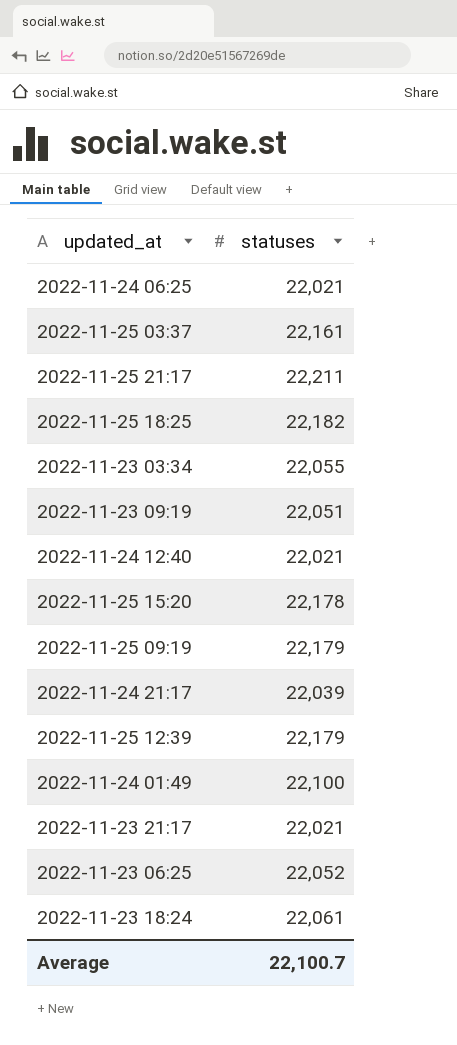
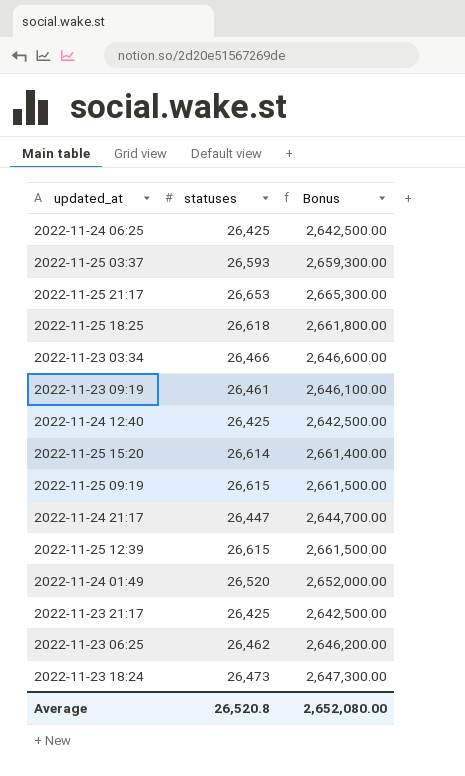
column Bonus | formula: none -> [statuses] * 100
2022-11-24 06:25 | statuses: 22,021 -> 26,425
2022-11-25 03:37 | statuses: 22,161 -> 26,593
2022-11-25 21:17 | statuses: 22,211 -> 26,653
2022-11-25 18:25 | statuses: 22,182 -> 26,618
2022-11-23 03:34 | statuses: 22,055 -> 26,466
2022-11-23 09:19 | statuses: 22,051 -> 26,461
2022-11-24 12:40 | statuses: 22,021 -> 26,425
2022-11-25 15:20 | statuses: 22,178 -> 26,614
2022-11-25 09:19 | statuses: 22,179 -> 26,615
2022-11-24 21:17 | statuses: 22,039 -> 26,447
2022-11-25 12:39 | statuses: 22,179 -> 26,615
2022-11-24 01:49 | statuses: 22,100 -> 26,520
2022-11-23 21:17 | statuses: 22,021 -> 26,425
2022-11-23 06:25 | statuses: 22,052 -> 26,462
2022-11-23 18:24 | statuses: 22,061 -> 26,473
Average | statuses: 22,100.7 -> 26,520.8

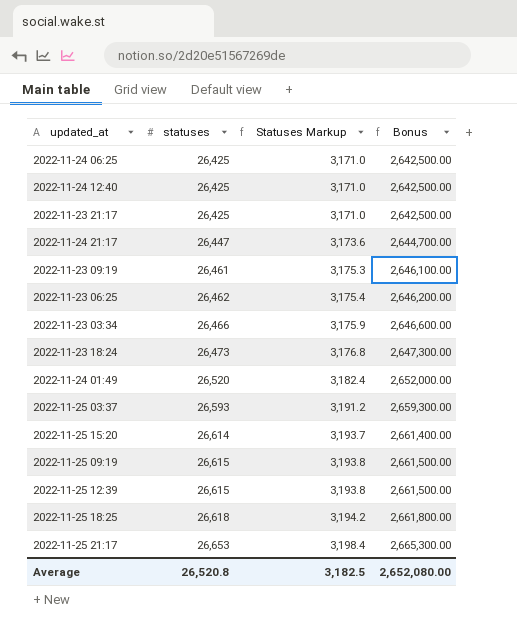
row order: none -> statuses ascending
column Statuses Markup | formula: none -> [statuses] * 0.12

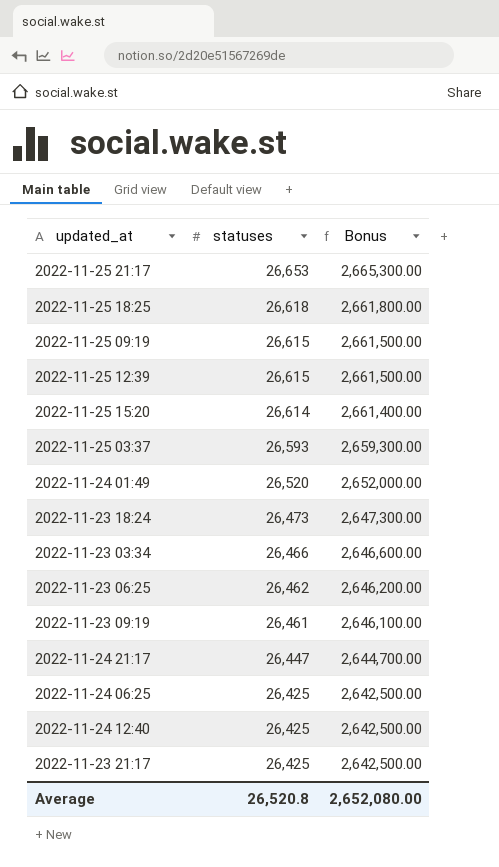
row order: statuses ascending -> statuses descending
column Statuses Markup | formula: [statuses] * 0.12 -> none

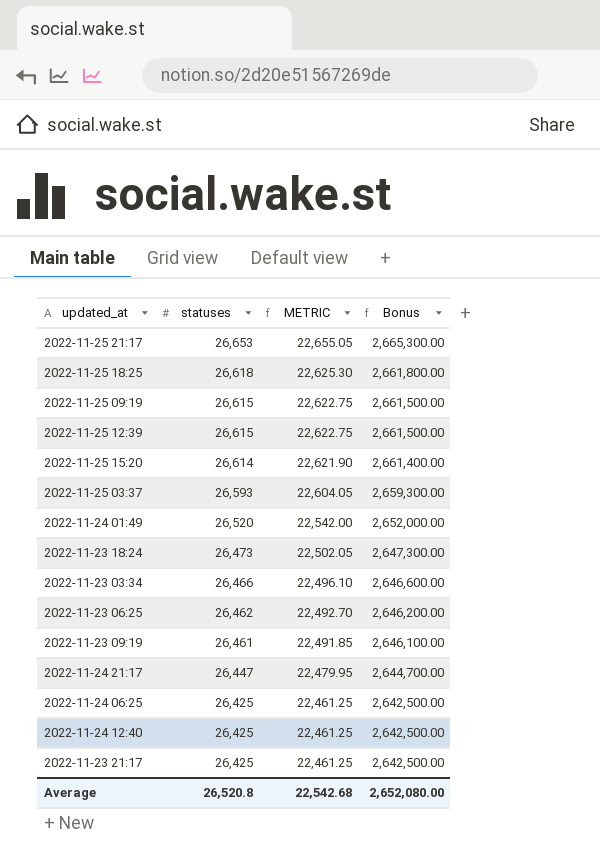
column METRIC | formula: none -> [statuses] * 0.85

